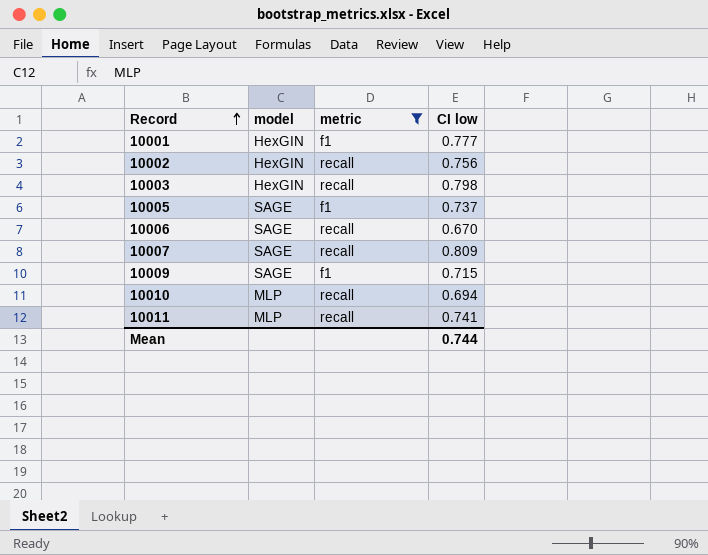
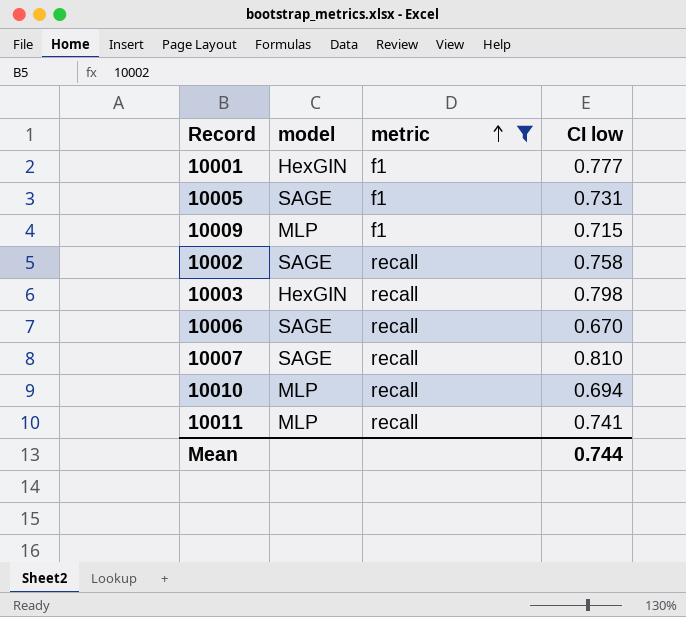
row order: Record ascending -> metric ascending
10005 | CI low: 0.737 -> 0.731
10009 | model: SAGE -> MLP
10002 | model: HexGIN -> SAGE
10002 | CI low: 0.756 -> 0.758
10007 | CI low: 0.809 -> 0.810

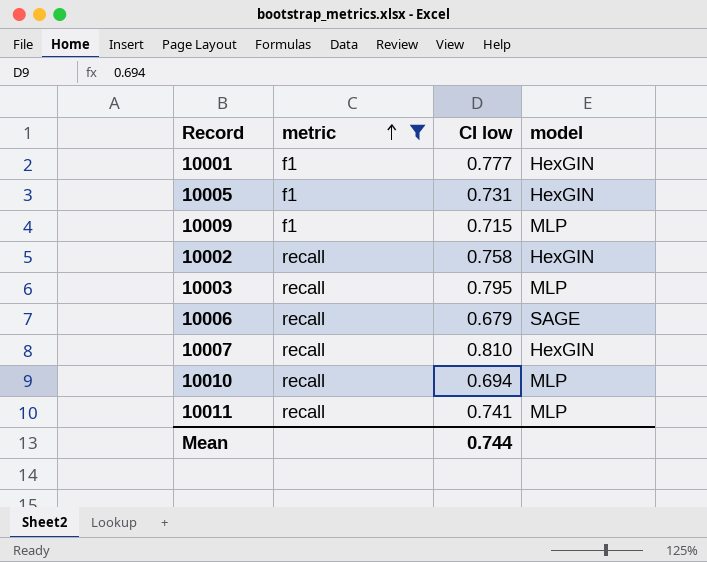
column model | position: 2 -> 4
10005 | model: SAGE -> HexGIN
10002 | model: SAGE -> HexGIN
10003 | CI low: 0.798 -> 0.795
10003 | model: HexGIN -> MLP
10006 | CI low: 0.670 -> 0.679
10007 | model: SAGE -> HexGIN

